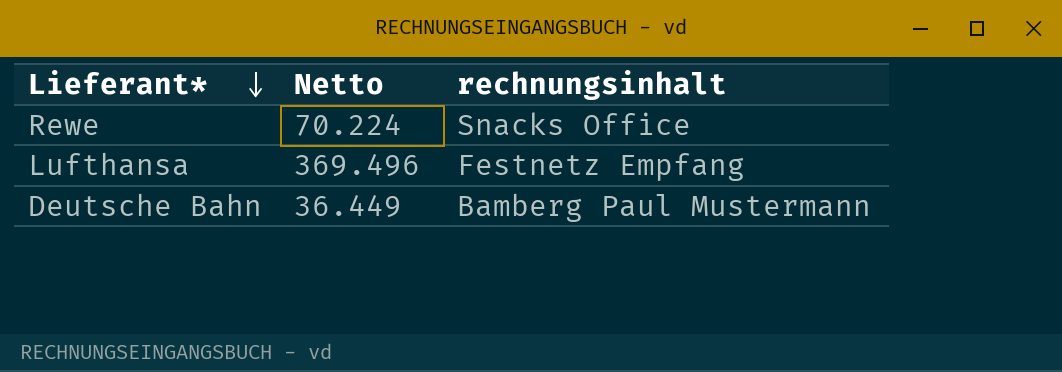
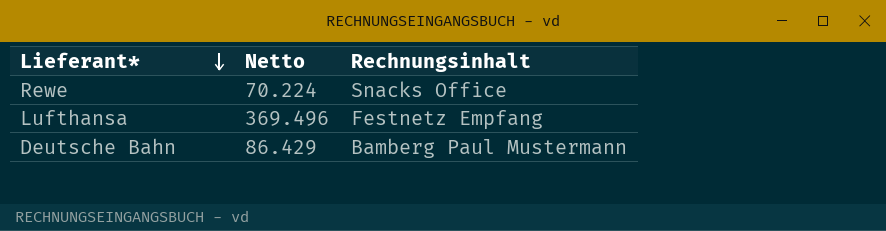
column name: rechnungsinhalt -> Rechnungsinhalt
Deutsche Bahn | Netto: 36.449 -> 86.429

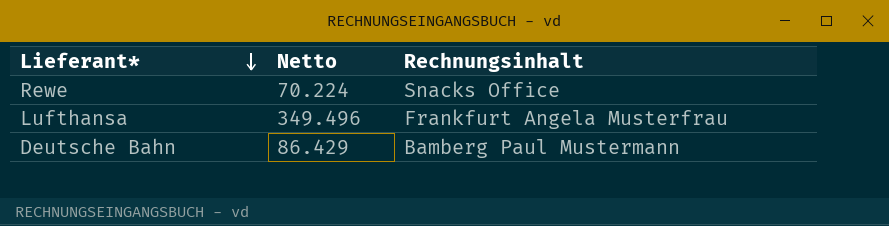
Lufthansa | Netto: 369.496 -> 349.496
Lufthansa | Rechnungsinhalt: Festnetz Empfang -> Frankfurt Angela Musterfrau

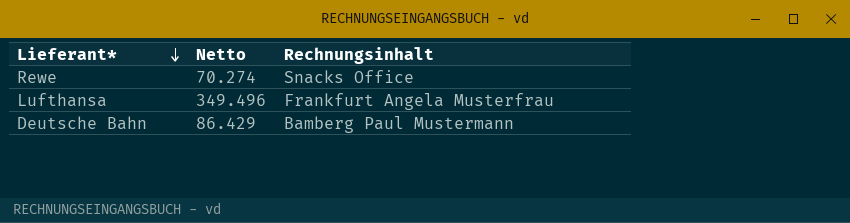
Rewe | Netto: 70.224 -> 70.274

